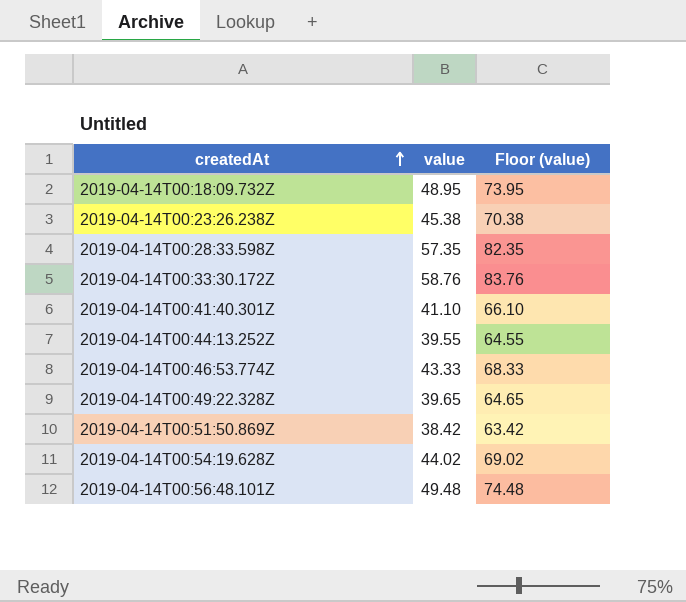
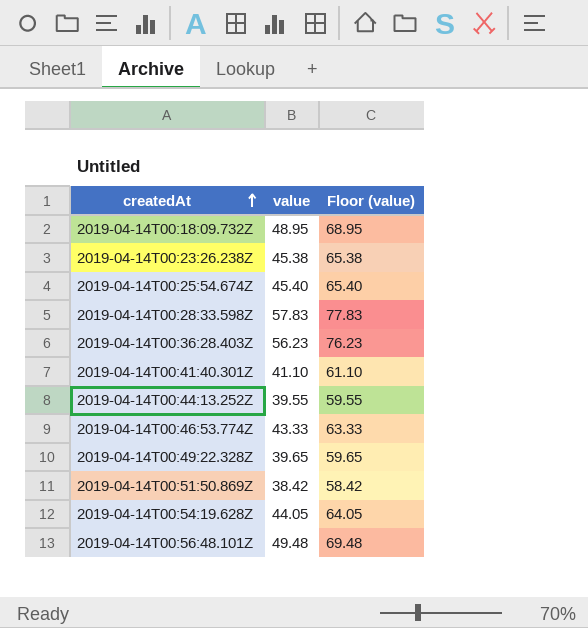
column Floor (value) | formula: [value] + 25 -> [value] + 20
row 2019-04-14T00:33:30.172Z: 58.76 | 83.76 -> none
row 2019-04-14T00:25:54.674Z: none -> 45.40 | 65.40
2019-04-14T00:28:33.598Z | value: 57.35 -> 57.83
row 2019-04-14T00:36:28.403Z: none -> 56.23 | 76.23
2019-04-14T00:54:19.628Z | value: 44.02 -> 44.05

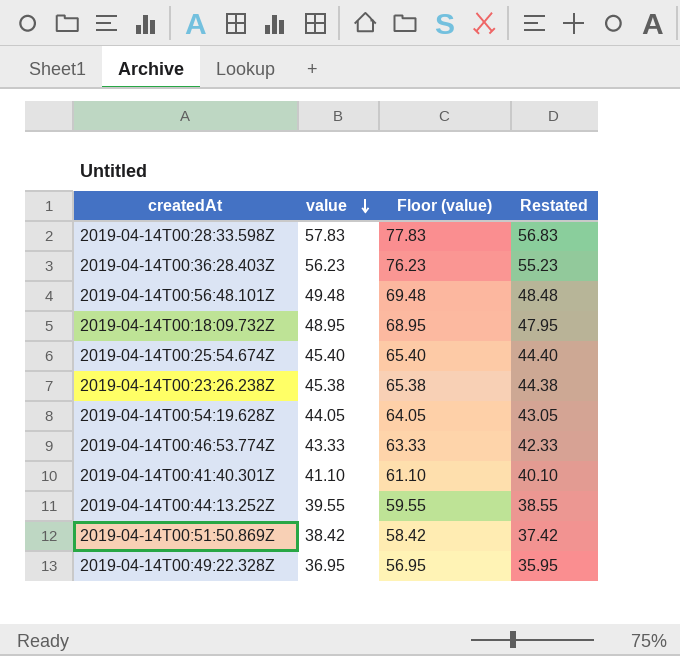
row order: createdAt ascending -> value descending
column Restated | formula: none -> [value] - 1
2019-04-14T00:49:22.328Z | value: 39.65 -> 36.95
2019-04-14T00:49:22.328Z | Floor (value): 59.65 -> 56.95

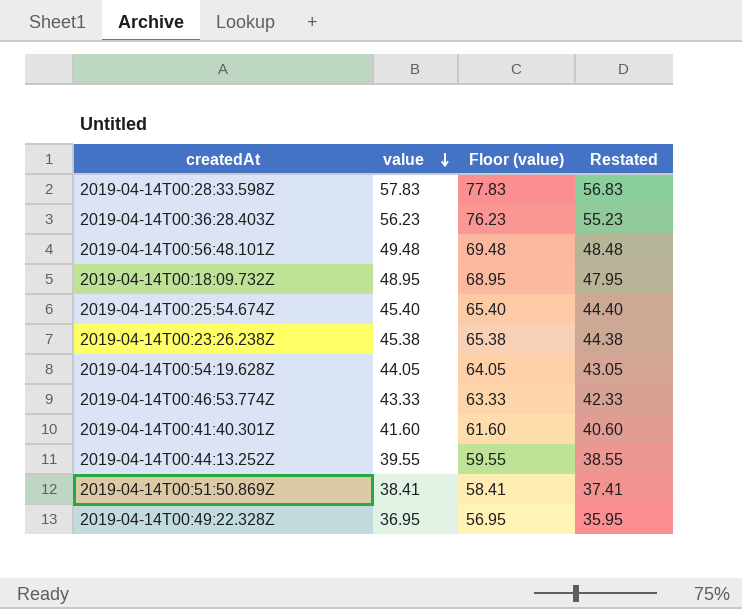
2019-04-14T00:41:40.301Z | value: 41.10 -> 41.60
2019-04-14T00:41:40.301Z | Floor (value): 61.10 -> 61.60
2019-04-14T00:41:40.301Z | Restated: 40.10 -> 40.60
2019-04-14T00:51:50.869Z | value: 38.42 -> 38.41
2019-04-14T00:51:50.869Z | Floor (value): 58.42 -> 58.41
2019-04-14T00:51:50.869Z | Restated: 37.42 -> 37.41

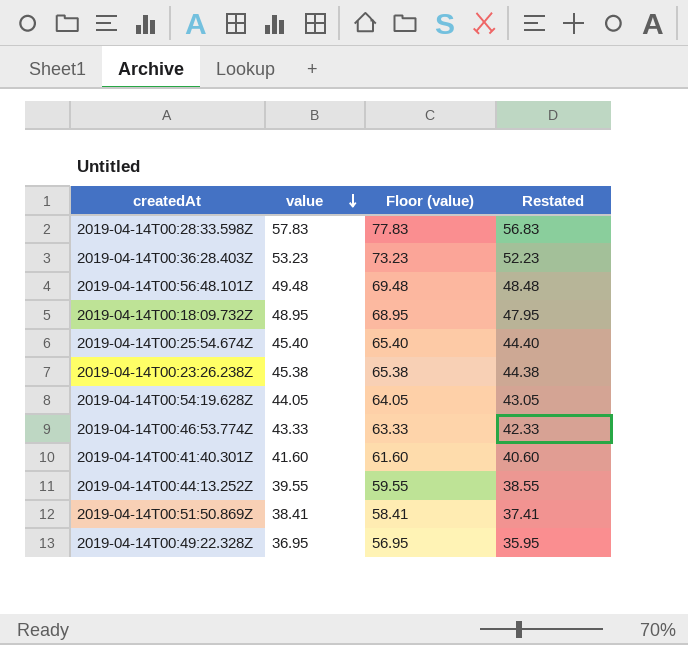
2019-04-14T00:36:28.403Z | value: 56.23 -> 53.23
2019-04-14T00:36:28.403Z | Floor (value): 76.23 -> 73.23
2019-04-14T00:36:28.403Z | Restated: 55.23 -> 52.23

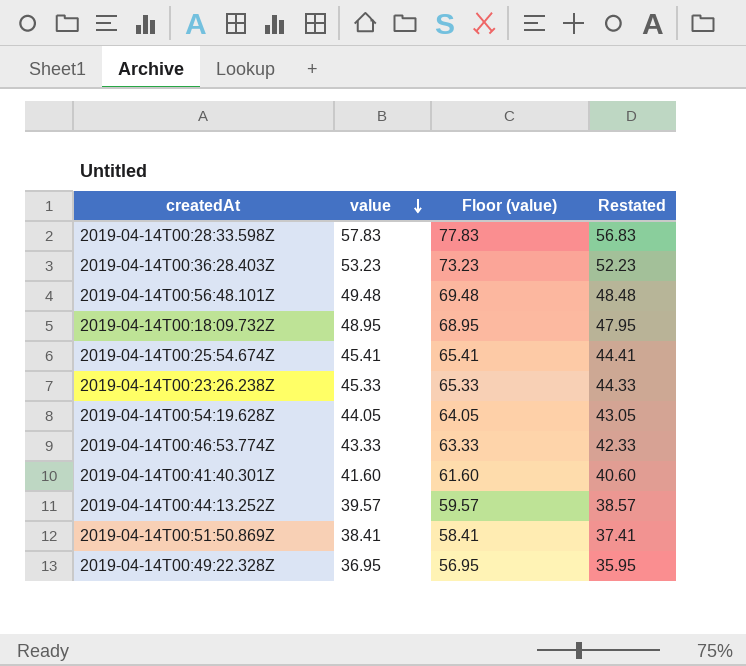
2019-04-14T00:25:54.674Z | value: 45.40 -> 45.41
2019-04-14T00:25:54.674Z | Floor (value): 65.40 -> 65.41
2019-04-14T00:25:54.674Z | Restated: 44.40 -> 44.41
2019-04-14T00:23:26.238Z | value: 45.38 -> 45.33
2019-04-14T00:23:26.238Z | Floor (value): 65.38 -> 65.33
2019-04-14T00:23:26.238Z | Restated: 44.38 -> 44.33
2019-04-14T00:44:13.252Z | value: 39.55 -> 39.57
2019-04-14T00:44:13.252Z | Floor (value): 59.55 -> 59.57
2019-04-14T00:44:13.252Z | Restated: 38.55 -> 38.57

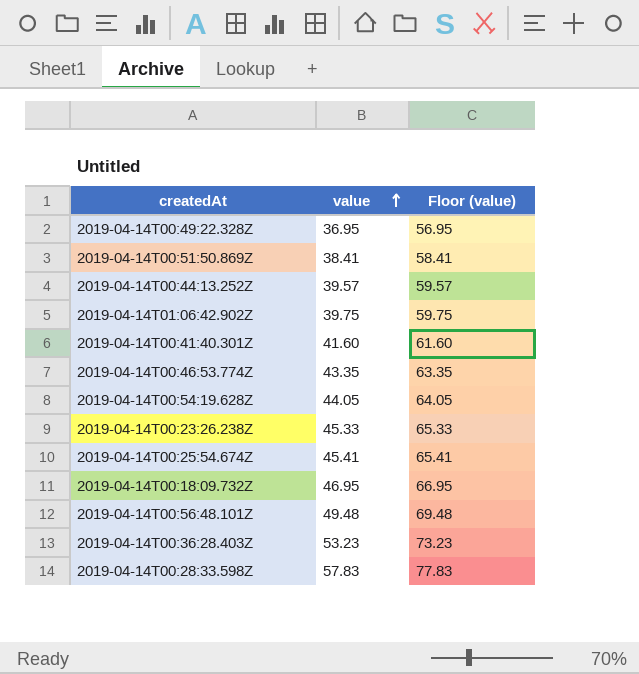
row order: value descending -> value ascending
column Restated | formula: [value] - 1 -> none
row 2019-04-14T01:06:42.902Z: none -> 39.75 | 59.75
2019-04-14T00:46:53.774Z | value: 43.33 -> 43.35
2019-04-14T00:46:53.774Z | Floor (value): 63.33 -> 63.35
2019-04-14T00:18:09.732Z | value: 48.95 -> 46.95
2019-04-14T00:18:09.732Z | Floor (value): 68.95 -> 66.95

